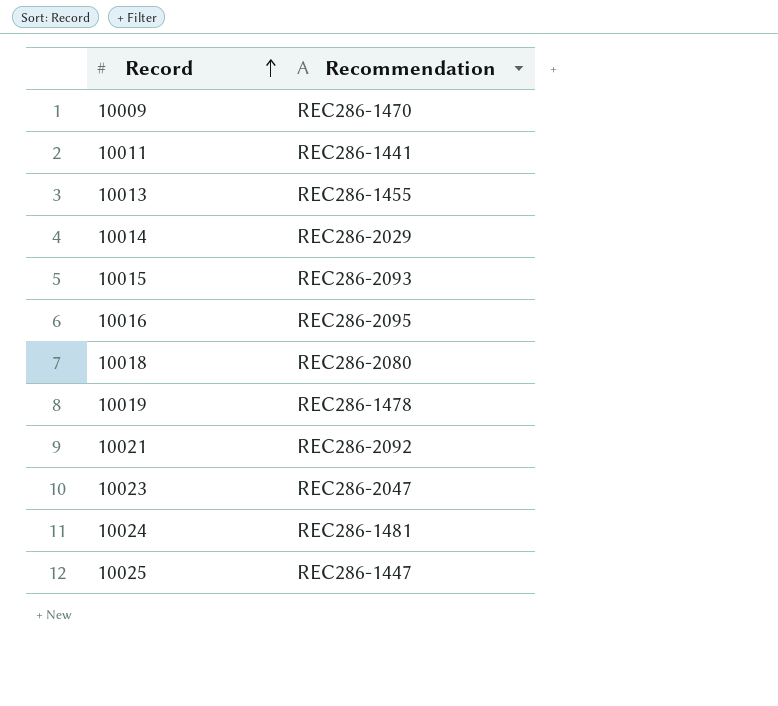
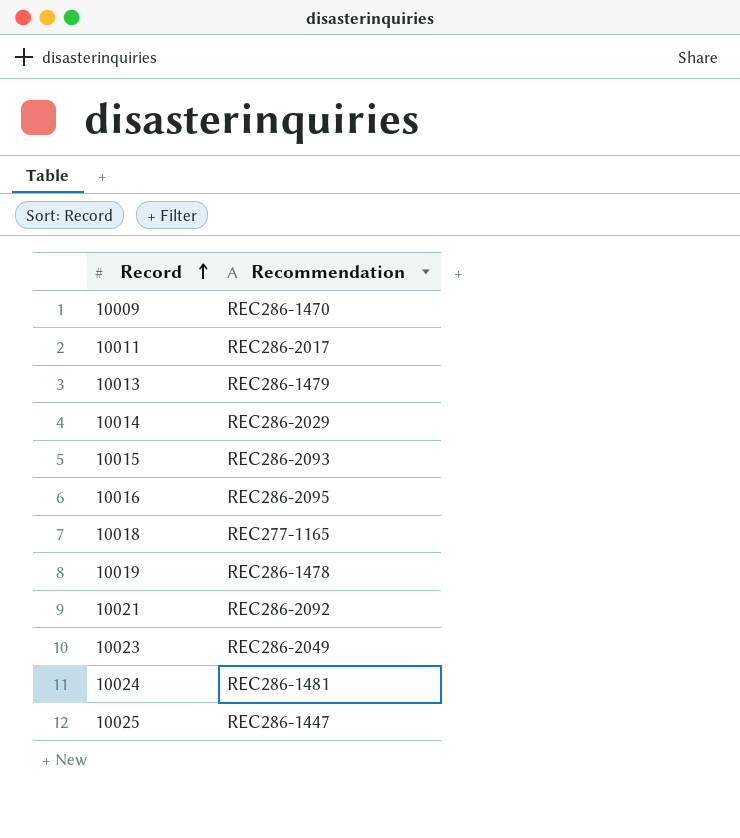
10011 | Recommendation: REC286-1441 -> REC286-2017
10013 | Recommendation: REC286-1455 -> REC286-1479
10018 | Recommendation: REC286-2080 -> REC277-1165
10023 | Recommendation: REC286-2047 -> REC286-2049

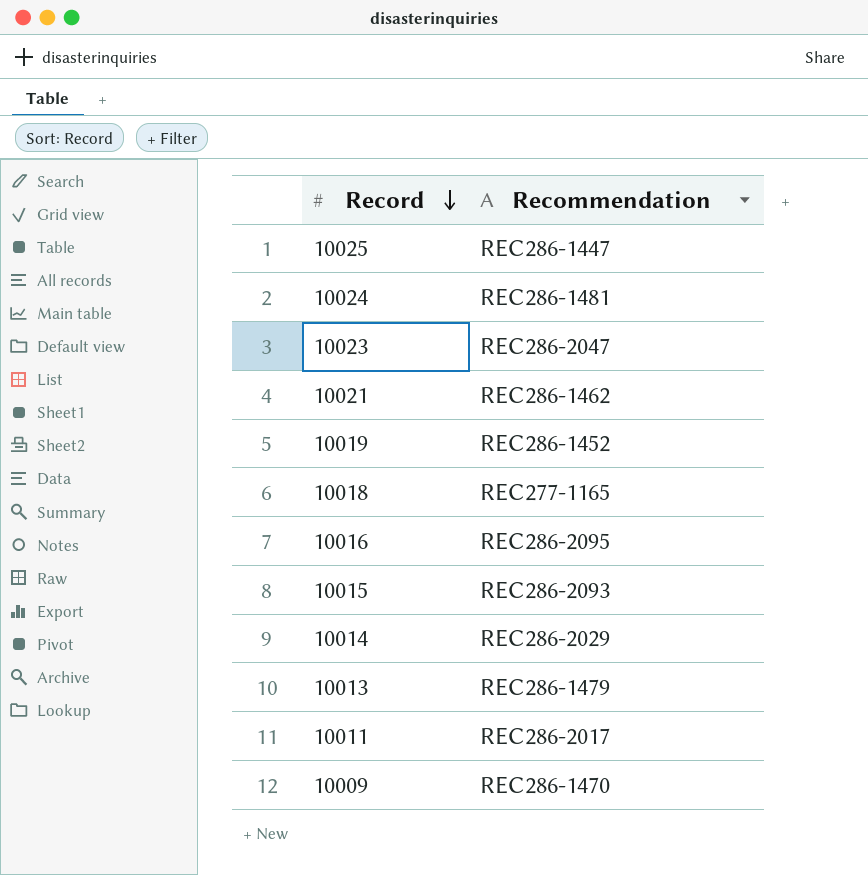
row order: Record ascending -> Record descending
10023 | Recommendation: REC286-2049 -> REC286-2047
10021 | Recommendation: REC286-2092 -> REC286-1462
10019 | Recommendation: REC286-1478 -> REC286-1452

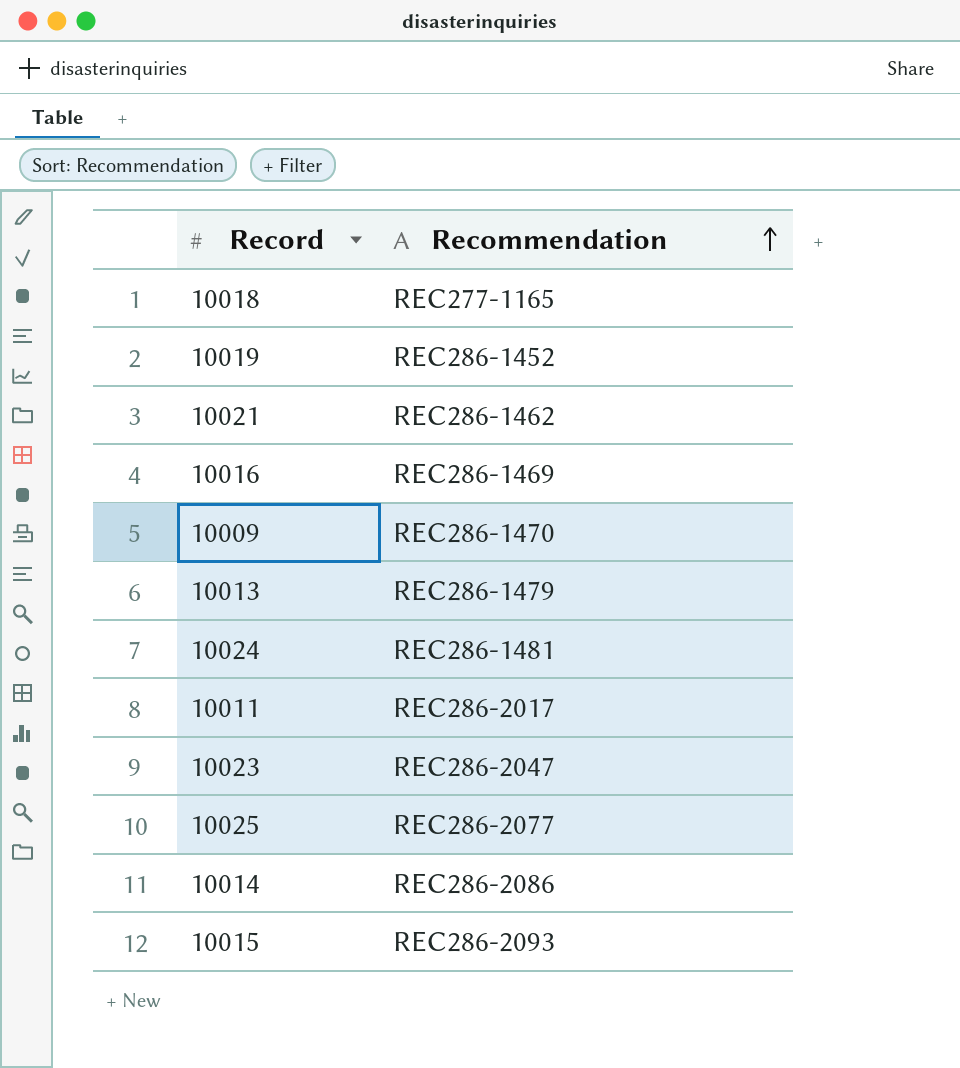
row order: Record descending -> Recommendation ascending
10016 | Recommendation: REC286-2095 -> REC286-1469
10025 | Recommendation: REC286-1447 -> REC286-2077
10014 | Recommendation: REC286-2029 -> REC286-2086

